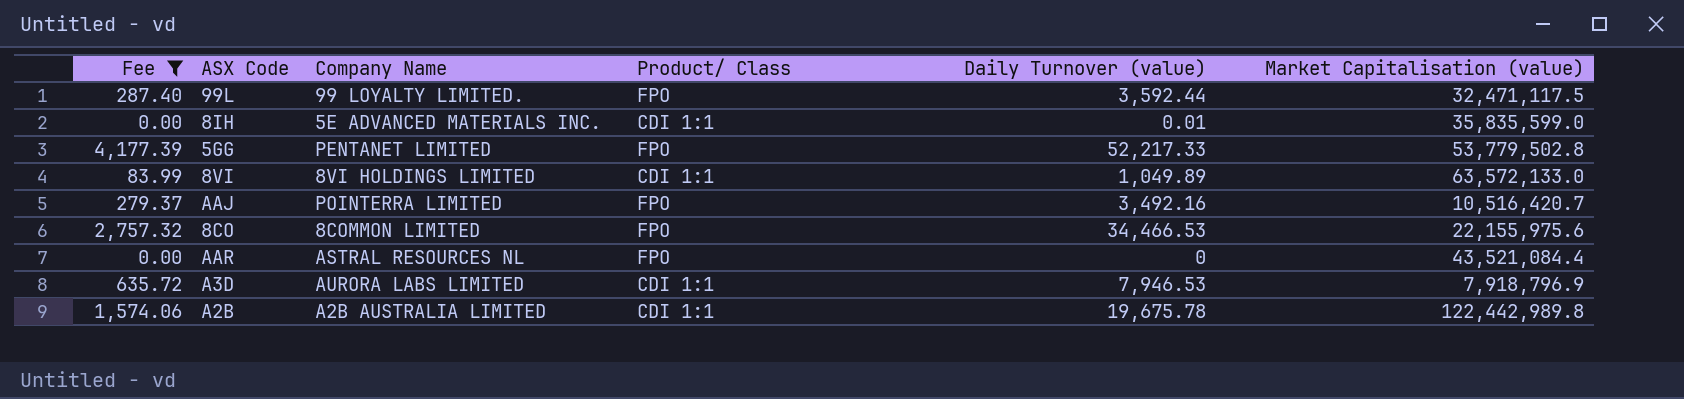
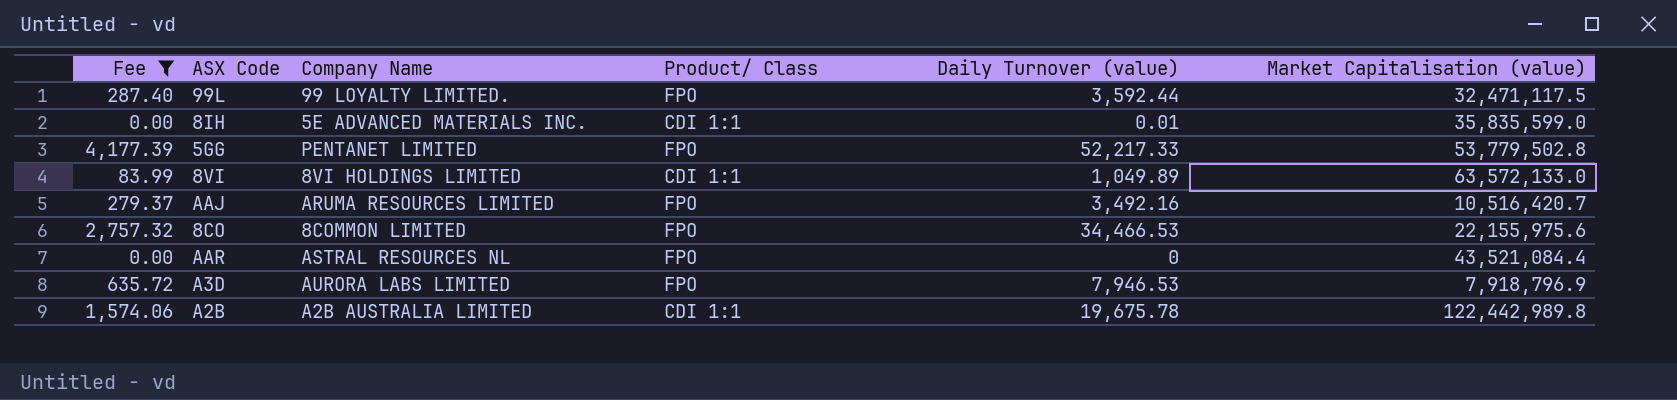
AAJ | Company Name: POINTERRA LIMITED -> ARUMA RESOURCES LIMITED
A3D | Product/ Class: CDI 1:1 -> FPO

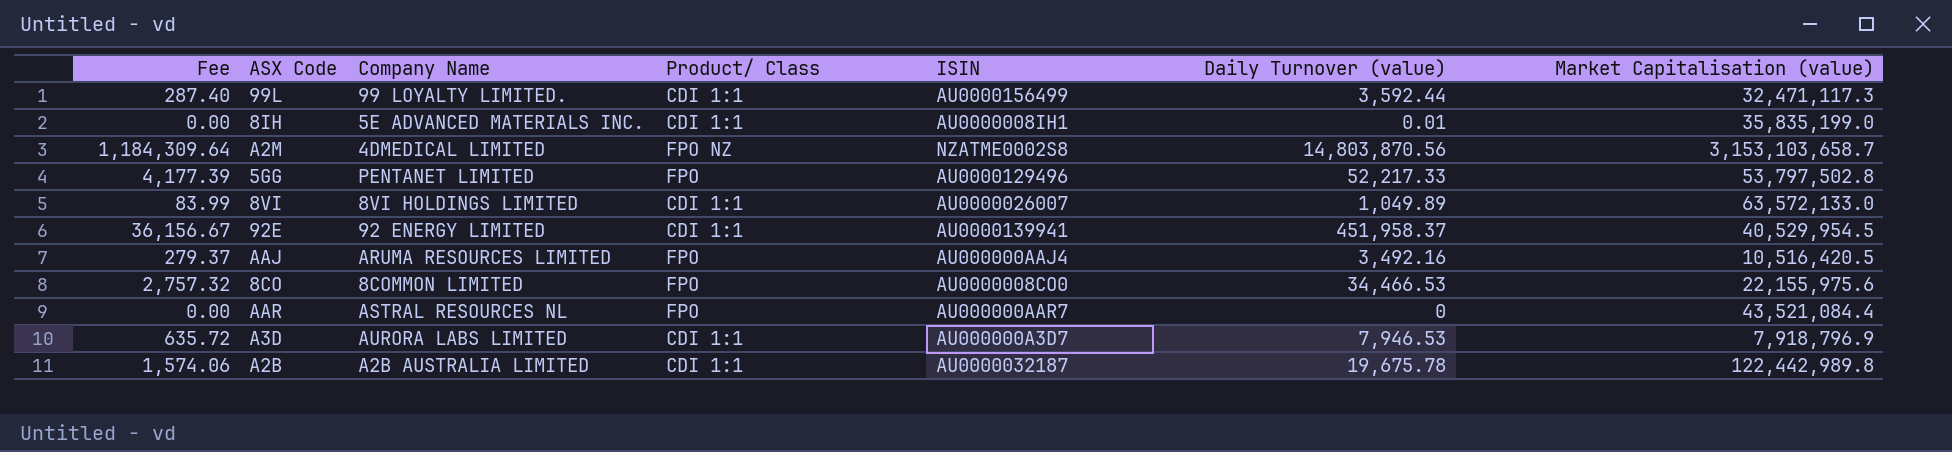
filter: Fee <= 4,177.39 -> none
column ISIN | position: none -> 5
99L | Product/ Class: FPO -> CDI 1:1
99L | Market Capitalisation (value): 32,471,117.5 -> 32,471,117.3
8IH | Market Capitalisation (value): 35,835,599.0 -> 35,835,199.0
5GG | Market Capitalisation (value): 53,779,502.8 -> 53,797,502.8
AAJ | Market Capitalisation (value): 10,516,420.7 -> 10,516,420.5
A3D | Product/ Class: FPO -> CDI 1:1

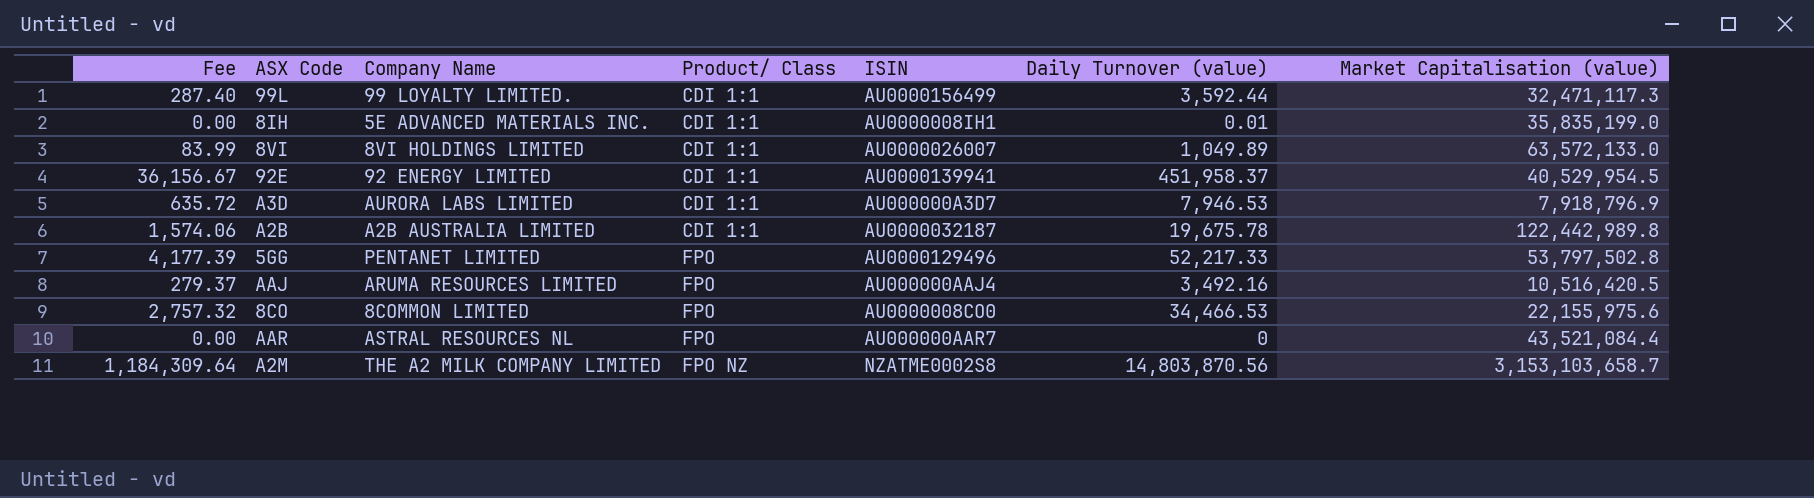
row order: none -> Product/ Class ascending
A2M | Company Name: 4DMEDICAL LIMITED -> THE A2 MILK COMPANY LIMITED

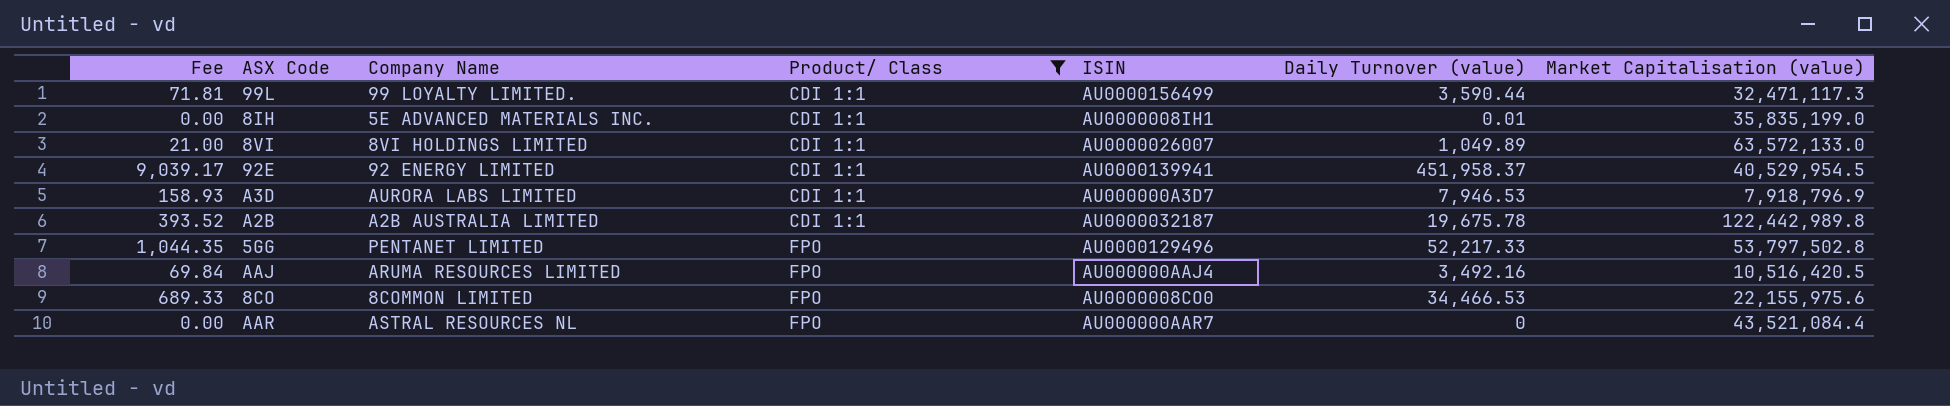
filter: none -> Product/ Class != FPO NZ
column Fee | formula: [Daily Turnover (value)] * 0.08 -> [Daily Turnover (value)] * 0.02
99L | Daily Turnover (value): 3,592.44 -> 3,590.44

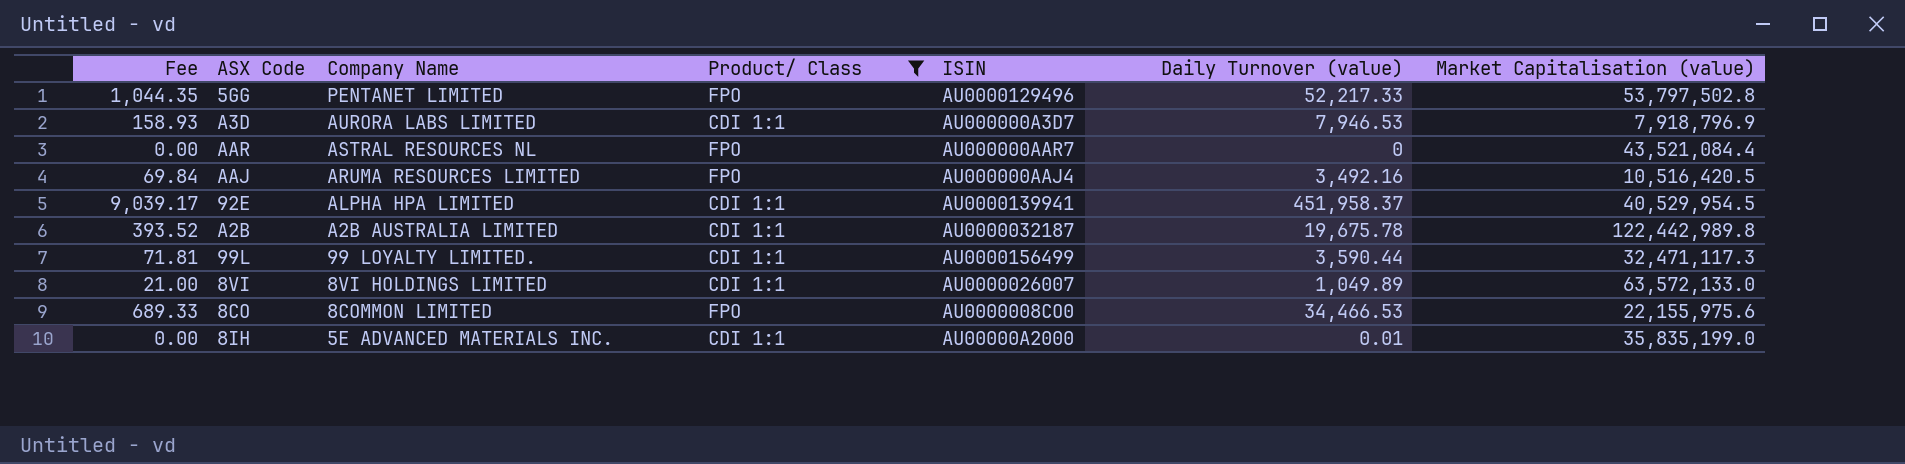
row order: Product/ Class ascending -> Company Name descending
92E | Company Name: 92 ENERGY LIMITED -> ALPHA HPA LIMITED
8IH | ISIN: AU0000008IH1 -> AU00000A2000

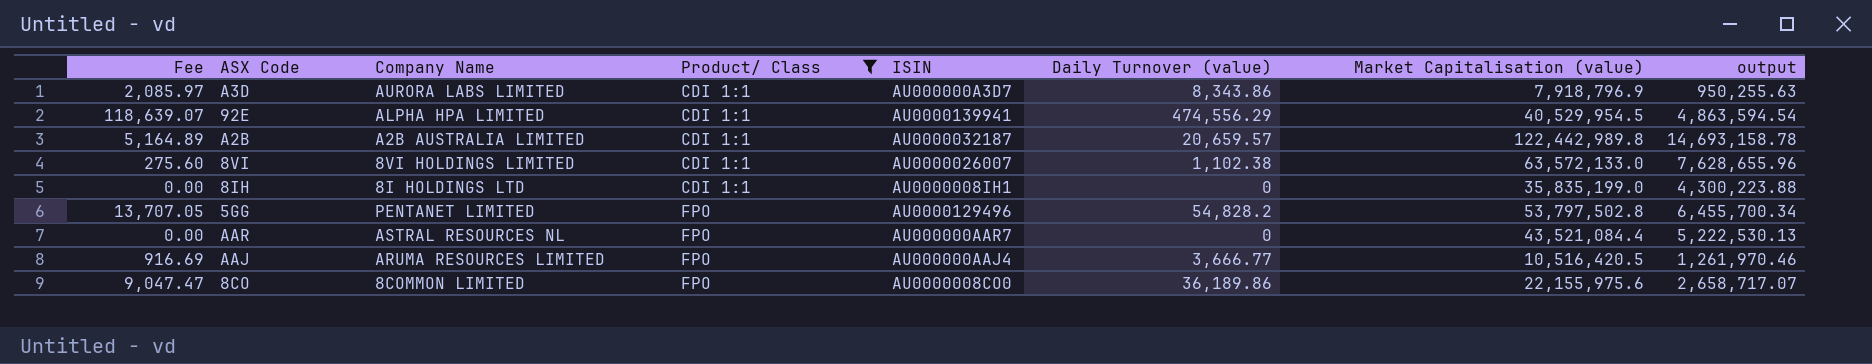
row order: Company Name descending -> Product/ Class ascending
column Fee | formula: [Daily Turnover (value)] * 0.02 -> [Daily Turnover (value)] * 0.25
column output | formula: none -> [Market Capitalisation (value)] * 0.12
row 99L: 71.81 | 99 LOYALTY LIMITED. | CDI 1:1 | AU0000156499 | 3,590.44 | 32,471,117.3 -> none
A3D | Daily Turnover (value): 7,946.53 -> 8,343.86
92E | Daily Turnover (value): 451,958.37 -> 474,556.29
A2B | Daily Turnover (value): 19,675.78 -> 20,659.57
8VI | Daily Turnover (value): 1,049.89 -> 1,102.38
8IH | Company Name: 5E ADVANCED MATERIALS INC. -> 8I HOLDINGS LTD
8IH | ISIN: AU00000A2000 -> AU0000008IH1
8IH | Daily Turnover (value): 0.01 -> 0
5GG | Daily Turnover (value): 52,217.33 -> 54,828.2
AAJ | Daily Turnover (value): 3,492.16 -> 3,666.77
8CO | Daily Turnover (value): 34,466.53 -> 36,189.86

